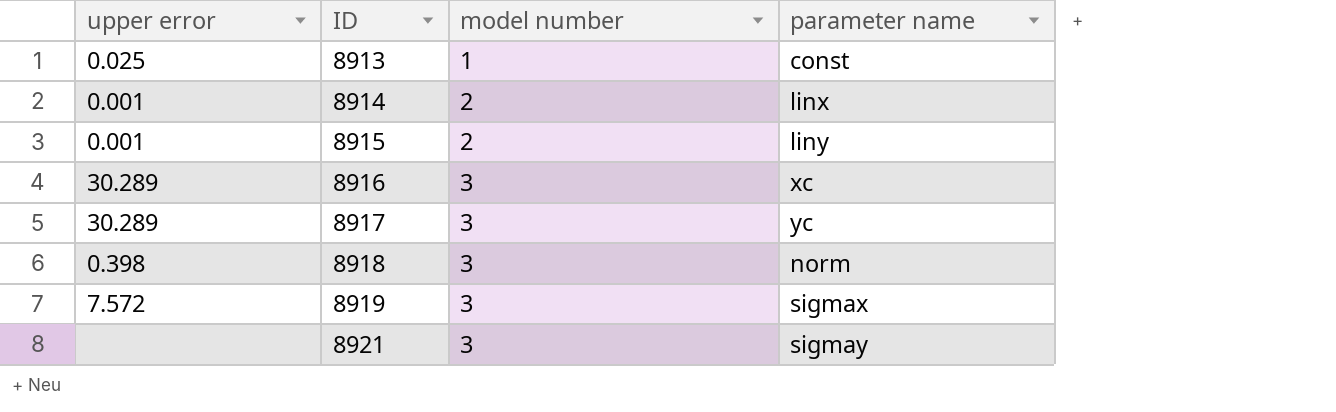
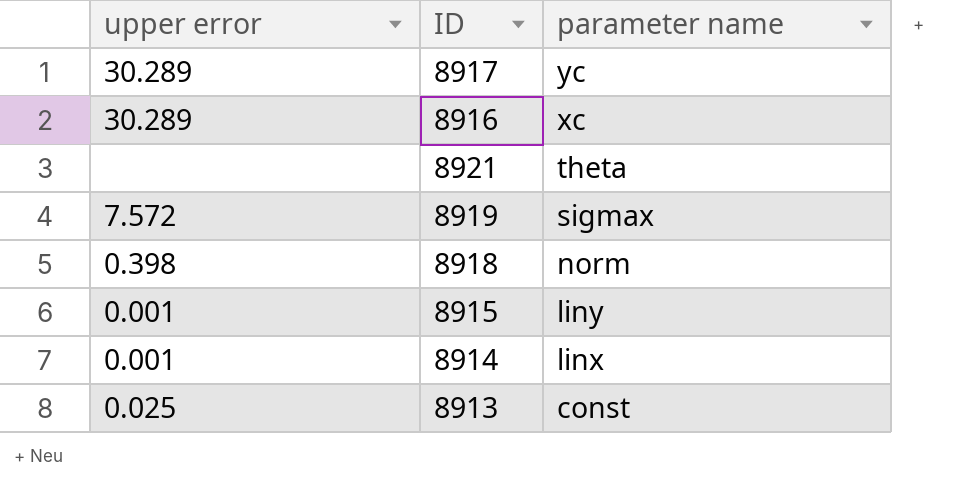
row order: ID ascending -> parameter name descending
column model number | position: 3 -> none
8921 | parameter name: sigmay -> theta

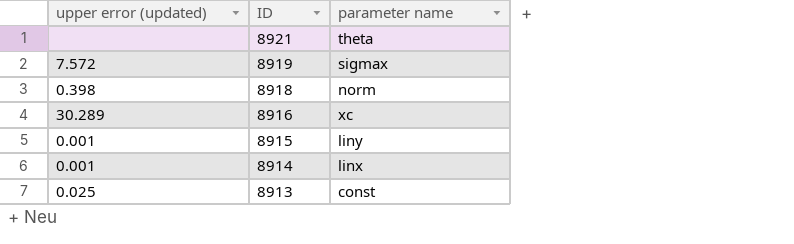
row order: parameter name descending -> ID descending
column name: upper error -> upper error (updated)
row 8917: 30.289 | yc -> none

